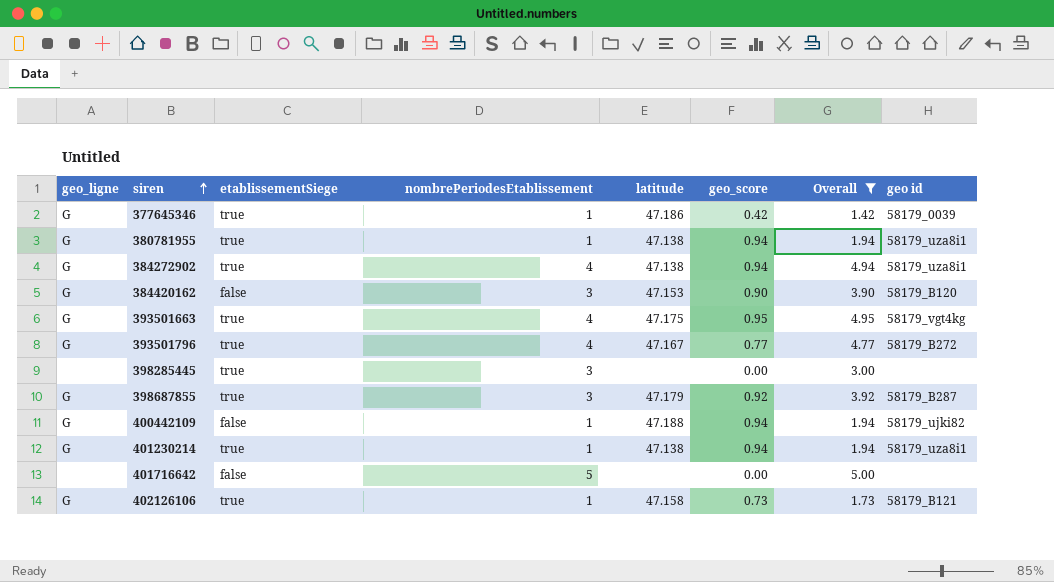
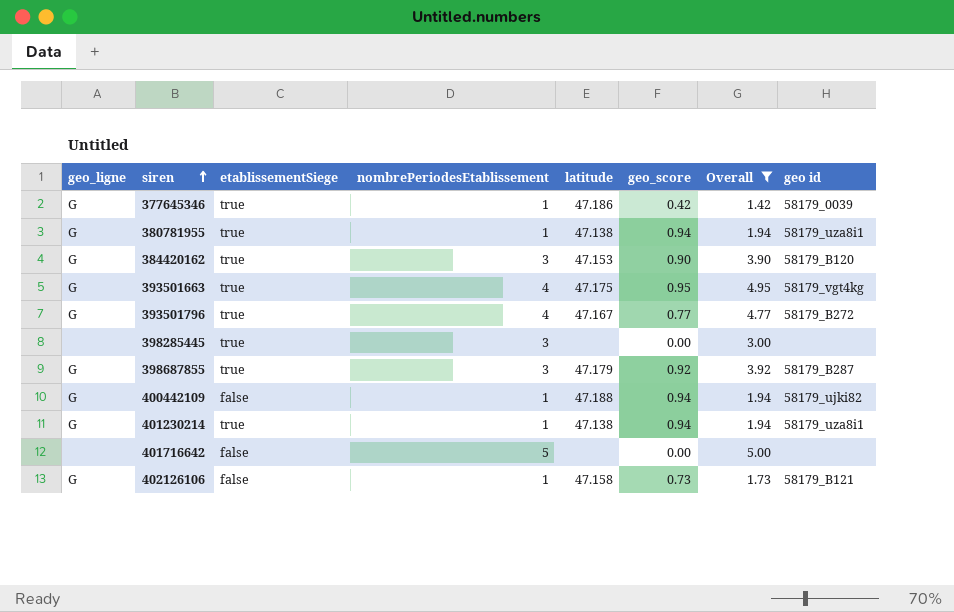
row 384272902: G | true | 4 | 47.138 | 0.94 | 4.94 | 58179_uza8i1 -> none
384420162 | etablissementSiege: false -> true
402126106 | etablissementSiege: true -> false

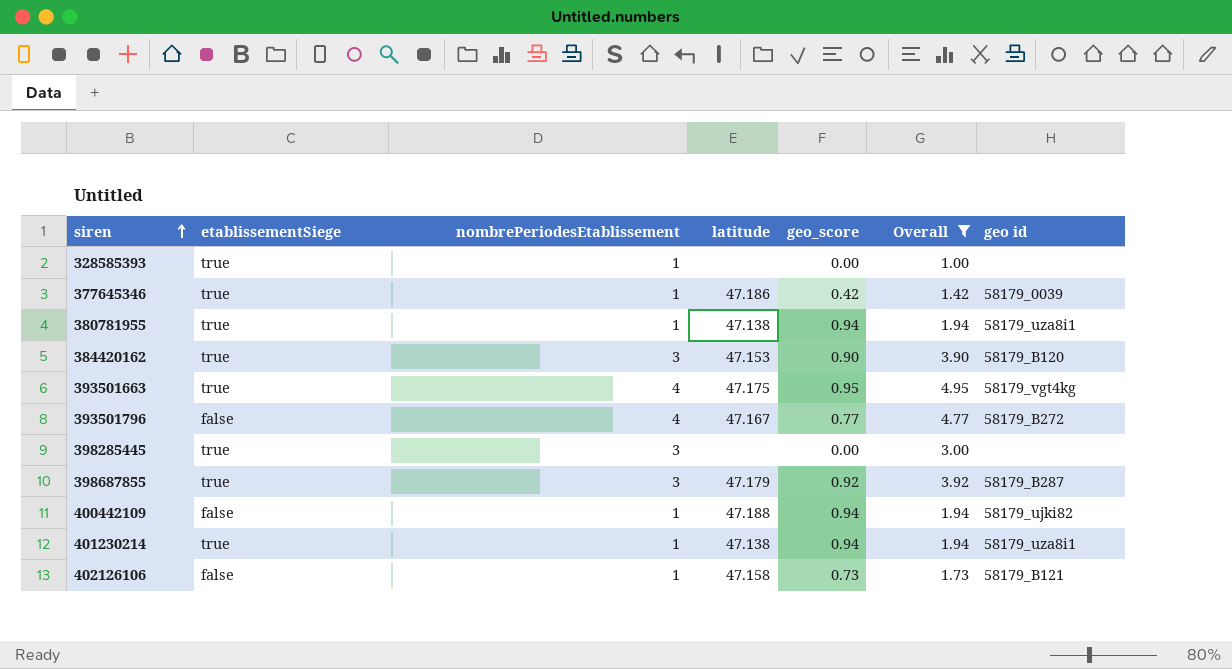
column geo_ligne | position: 1 -> none
row 401716642: none | false | 5 | none | 0.00 | 5.00 | none -> none
row 328585393: none -> true | 1 | none | 0.00 | 1.00 | none
393501796 | etablissementSiege: true -> false

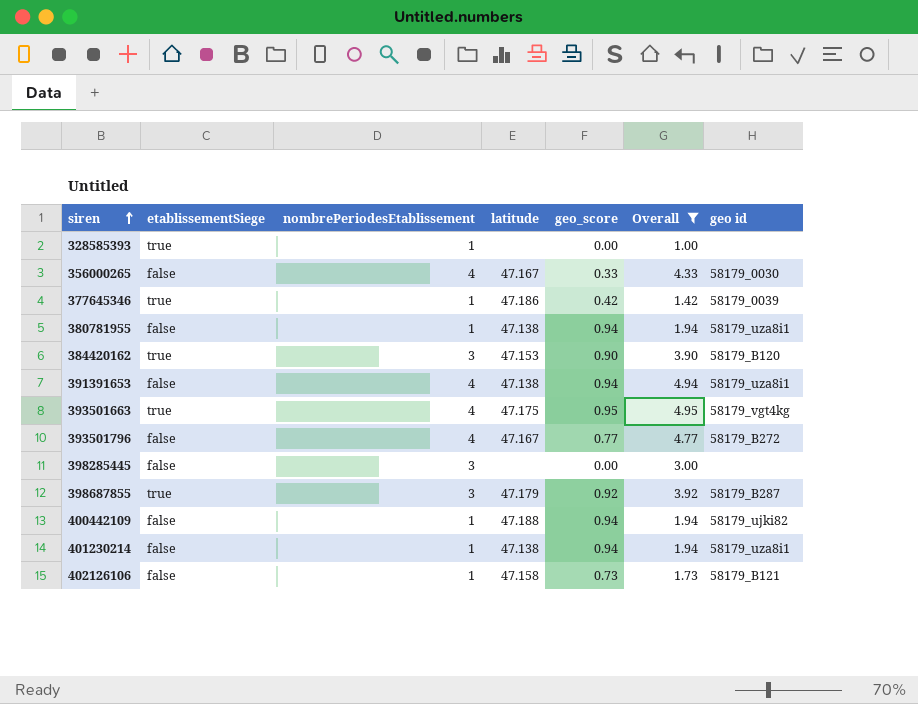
row 356000265: none -> false | 4 | 47.167 | 0.33 | 4.33 | 58179_0030
380781955 | etablissementSiege: true -> false
row 391391653: none -> false | 4 | 47.138 | 0.94 | 4.94 | 58179_uza8i1
398285445 | etablissementSiege: true -> false
401230214 | etablissementSiege: true -> false

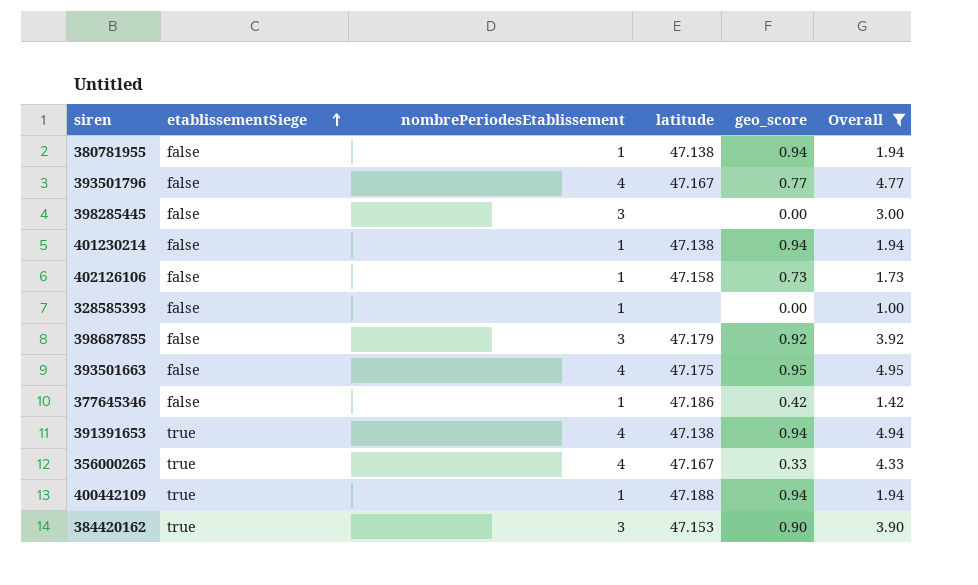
row order: siren ascending -> etablissementSiege ascending
column geo id | position: 7 -> none
328585393 | etablissementSiege: true -> false
398687855 | etablissementSiege: true -> false
393501663 | etablissementSiege: true -> false
377645346 | etablissementSiege: true -> false
391391653 | etablissementSiege: false -> true
356000265 | etablissementSiege: false -> true
400442109 | etablissementSiege: false -> true

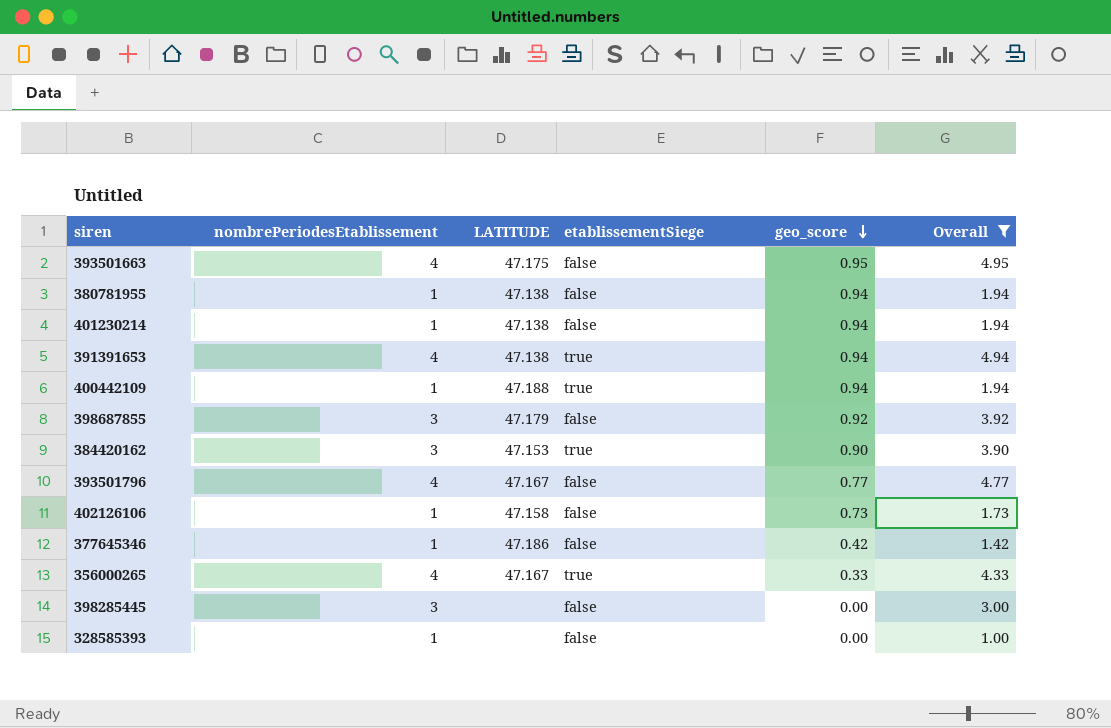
row order: etablissementSiege ascending -> geo_score descending
column name: latitude -> LATITUDE
column etablissementSiege | position: 2 -> 4

